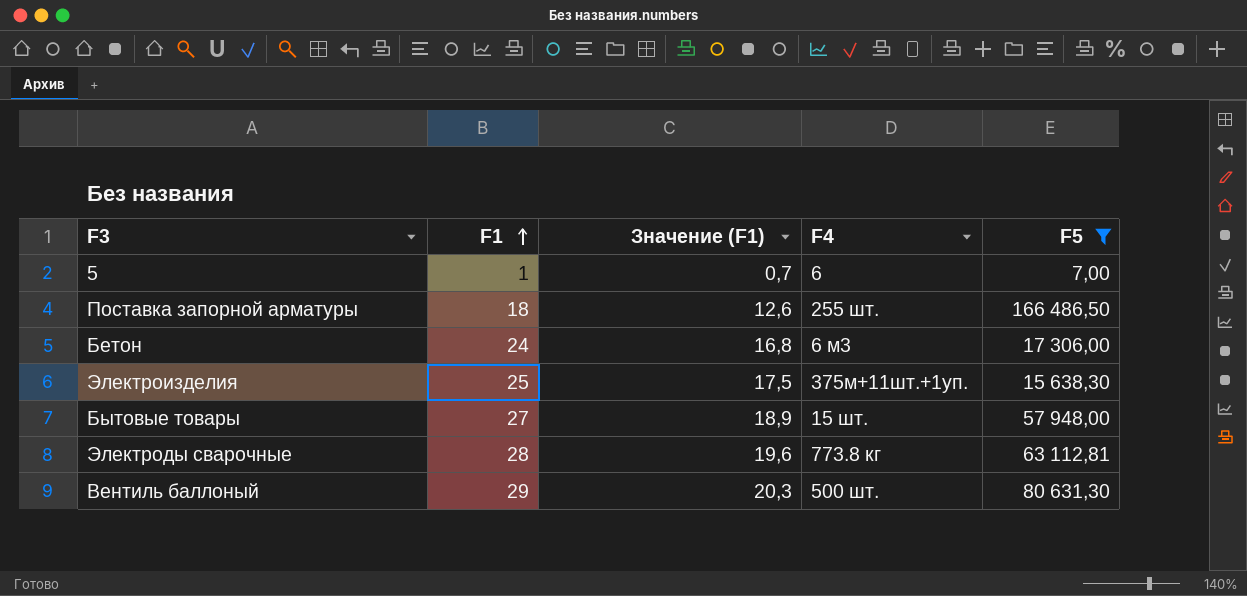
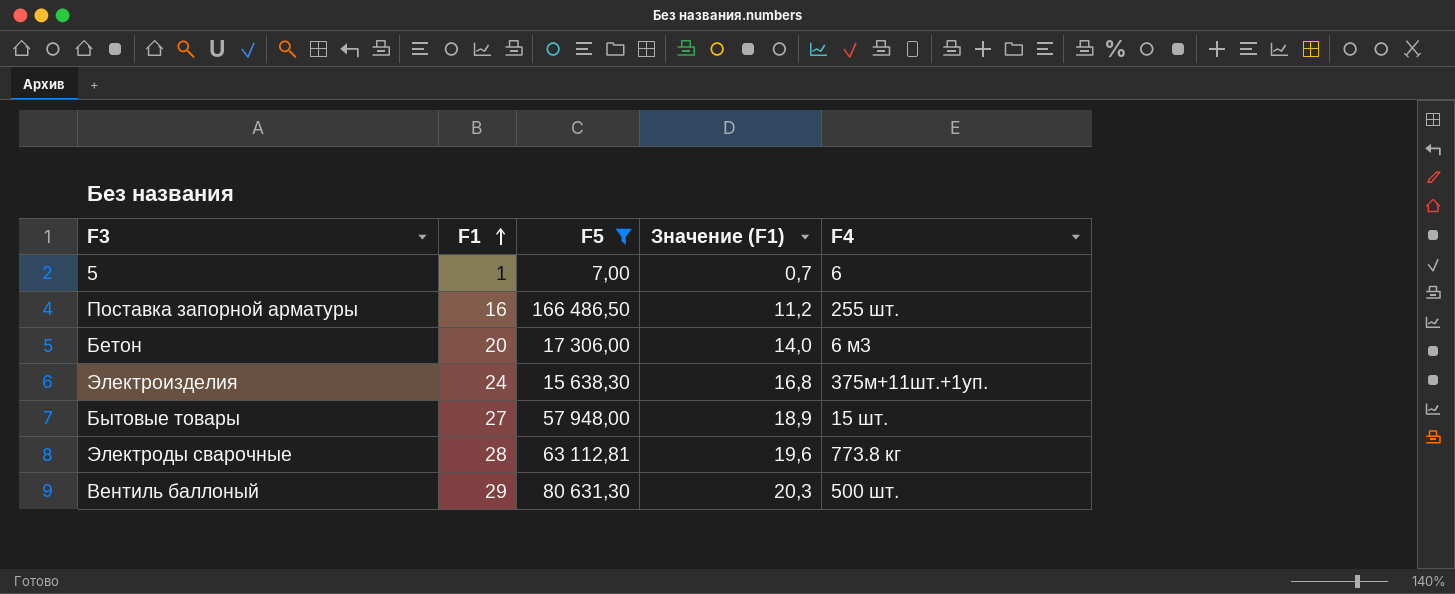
column F5 | position: 5 -> 3
Поставка запорной арматуры | F1: 18 -> 16
Поставка запорной арматуры | Значение (F1): 12,6 -> 11,2
Бетон | F1: 24 -> 20
Бетон | Значение (F1): 16,8 -> 14,0
Электроизделия | F1: 25 -> 24
Электроизделия | Значение (F1): 17,5 -> 16,8

